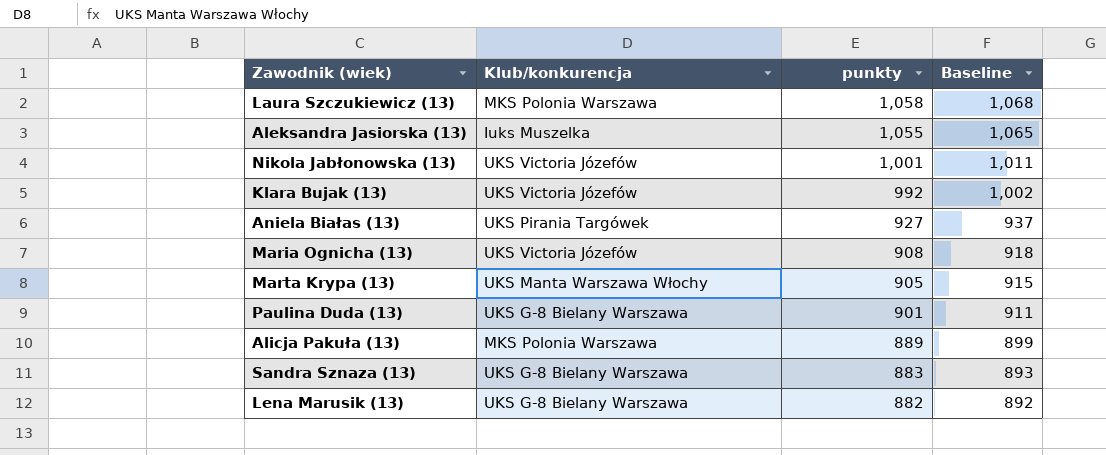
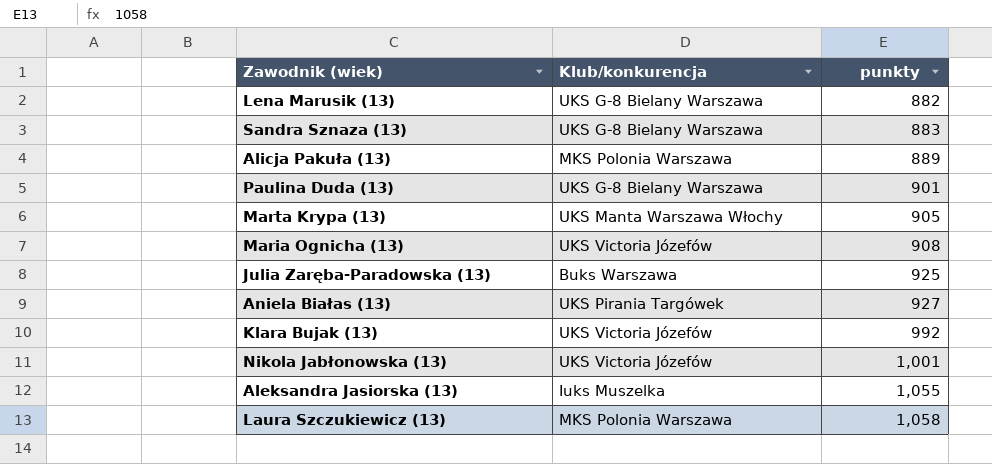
row order: punkty descending -> punkty ascending
column Baseline | formula: [punkty] + 10 -> none
row Julia Zaręba-Paradowska (13): none -> Buks Warszawa | 925

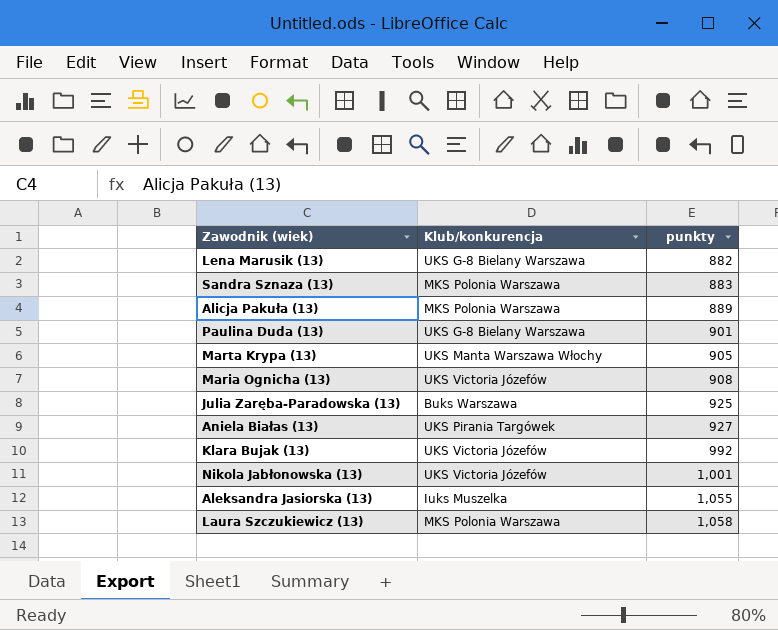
Sandra Sznaza (13) | Klub/konkurencja: UKS G-8 Bielany Warszawa -> MKS Polonia Warszawa

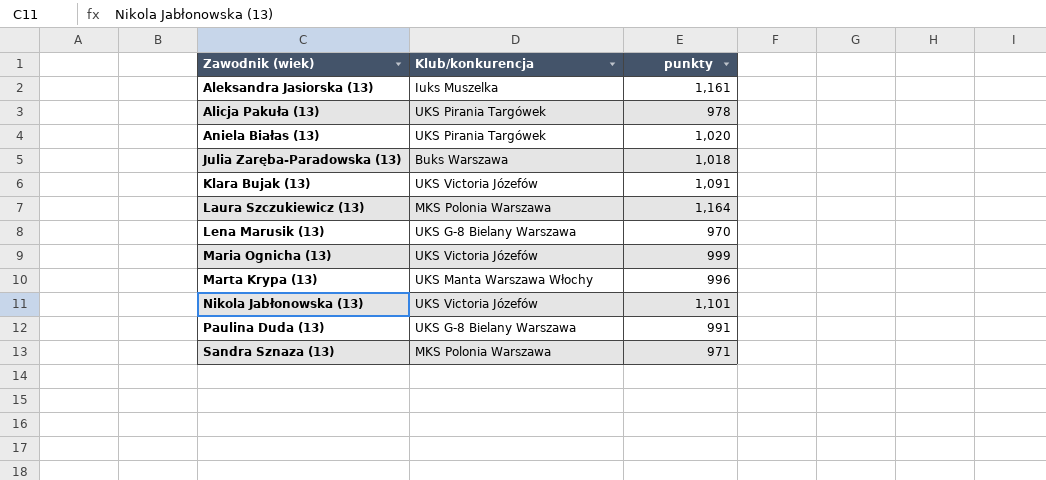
row order: punkty ascending -> Zawodnik (wiek) ascending
Aleksandra Jasiorska (13) | punkty: 1,055 -> 1,161
Alicja Pakuła (13) | Klub/konkurencja: MKS Polonia Warszawa -> UKS Pirania Targówek
Alicja Pakuła (13) | punkty: 889 -> 978
Aniela Białas (13) | punkty: 927 -> 1,020
Julia Zaręba-Paradowska (13) | punkty: 925 -> 1,018
Klara Bujak (13) | punkty: 992 -> 1,091
Laura Szczukiewicz (13) | punkty: 1,058 -> 1,164
Lena Marusik (13) | punkty: 882 -> 970
Maria Ognicha (13) | punkty: 908 -> 999
Marta Krypa (13) | punkty: 905 -> 996
Nikola Jabłonowska (13) | punkty: 1,001 -> 1,101
Paulina Duda (13) | punkty: 901 -> 991
Sandra Sznaza (13) | punkty: 883 -> 971

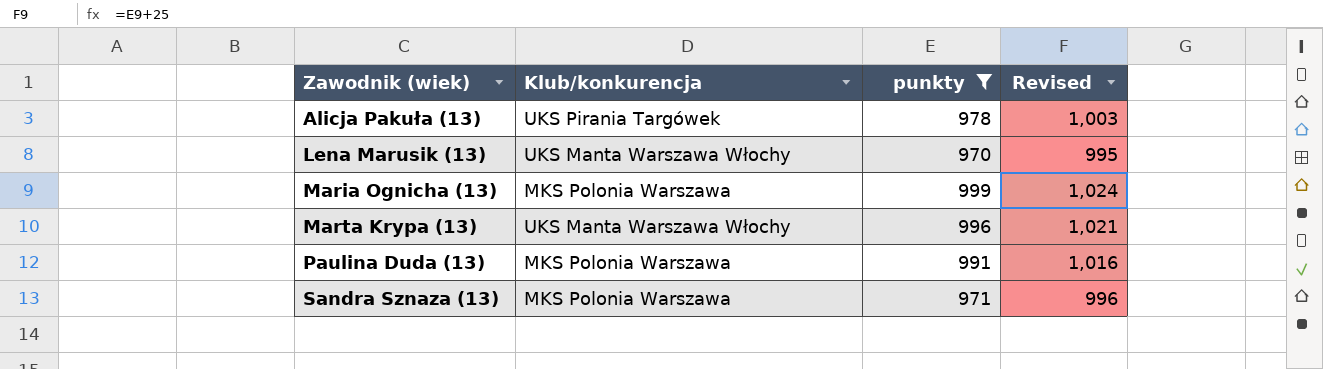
filter: none -> punkty <= 999
column Revised | formula: none -> [punkty] + 25
Lena Marusik (13) | Klub/konkurencja: UKS G-8 Bielany Warszawa -> UKS Manta Warszawa Włochy
Maria Ognicha (13) | Klub/konkurencja: UKS Victoria Józefów -> MKS Polonia Warszawa
Paulina Duda (13) | Klub/konkurencja: UKS G-8 Bielany Warszawa -> MKS Polonia Warszawa

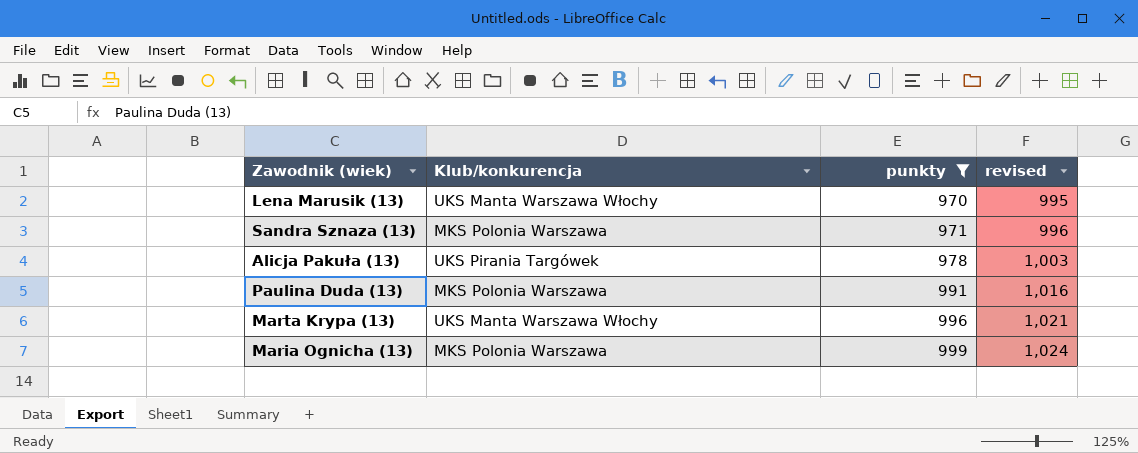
row order: Zawodnik (wiek) ascending -> punkty ascending
column name: Revised -> revised

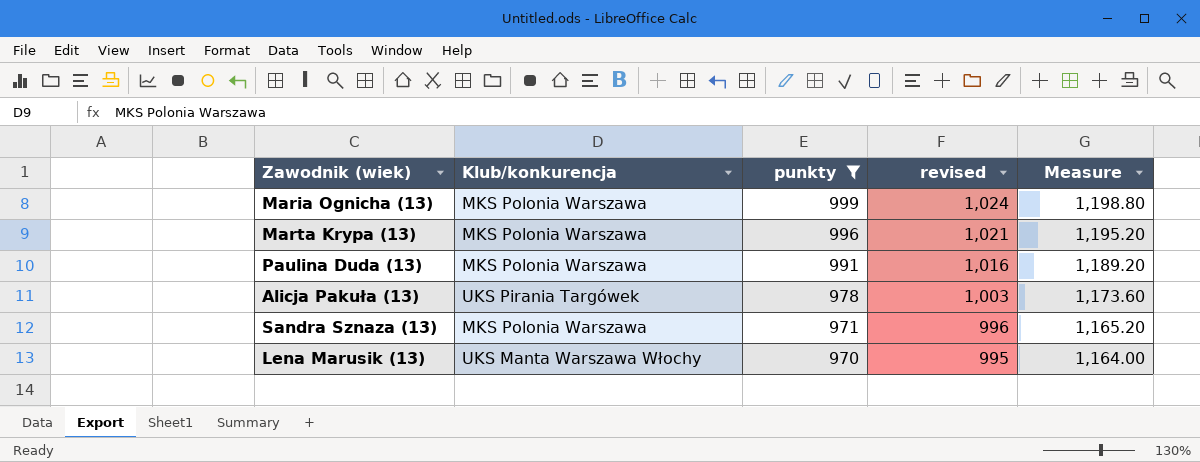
row order: punkty ascending -> punkty descending
column Measure | formula: none -> [punkty] * 1.2
Marta Krypa (13) | Klub/konkurencja: UKS Manta Warszawa Włochy -> MKS Polonia Warszawa

